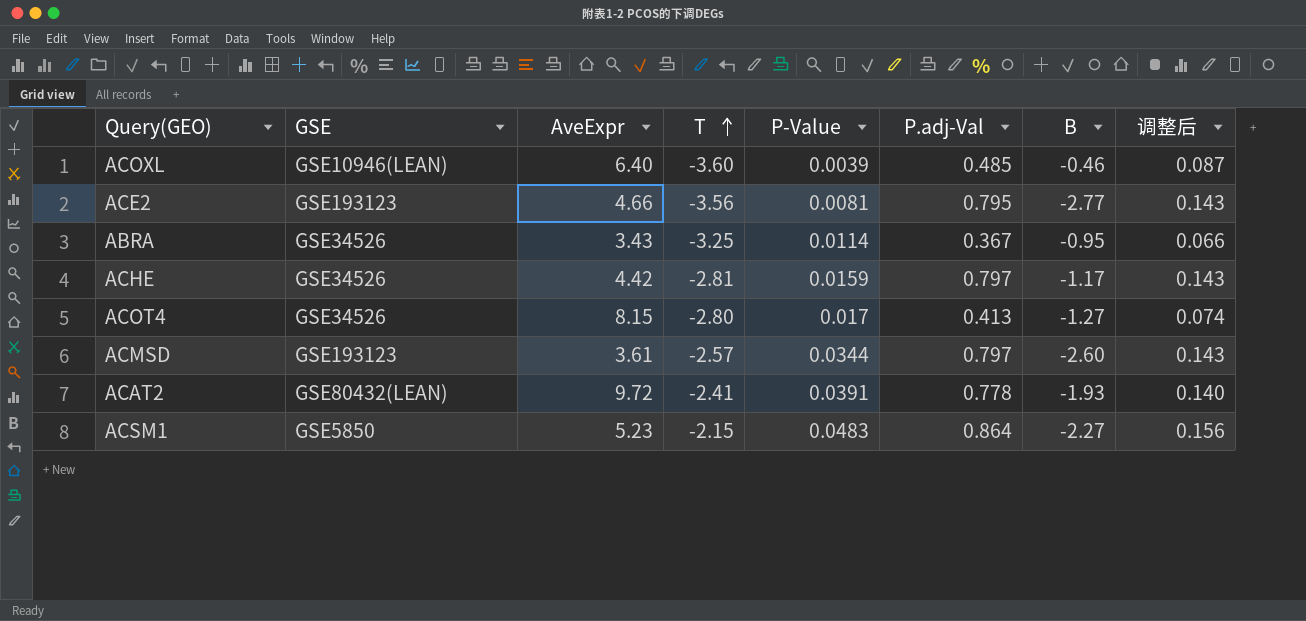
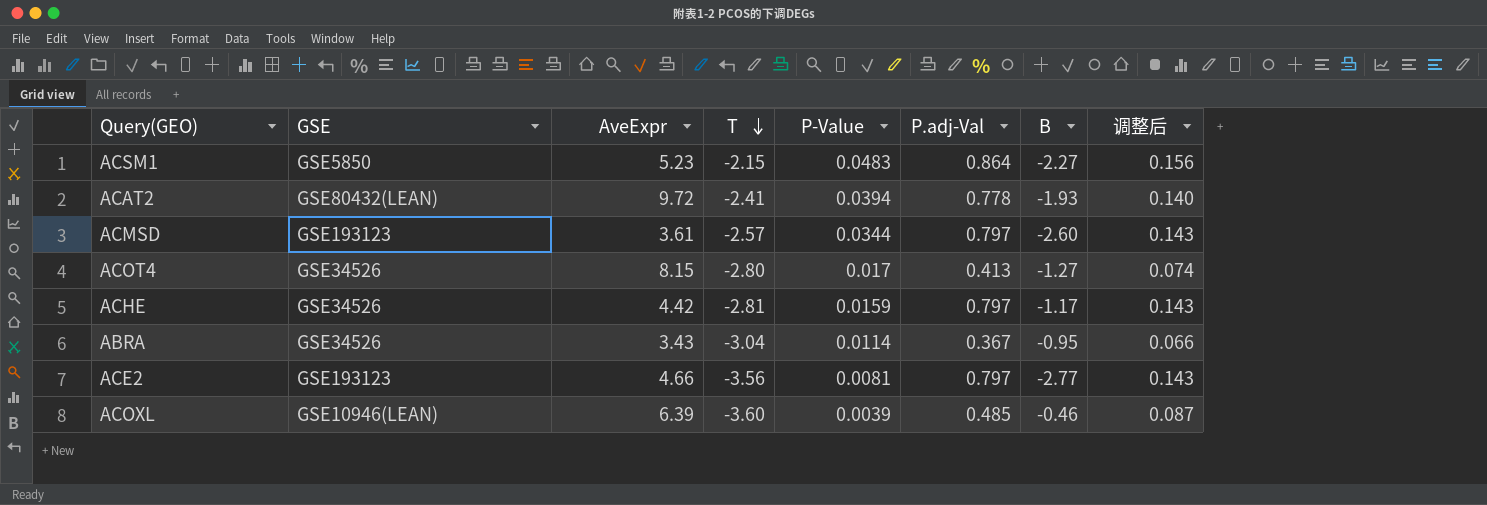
row order: T ascending -> T descending
ACAT2 | P-Value: 0.0391 -> 0.0394
ABRA | T: -3.25 -> -3.04
ACE2 | P.adj-Val: 0.795 -> 0.797
ACOXL | AveExpr: 6.40 -> 6.39

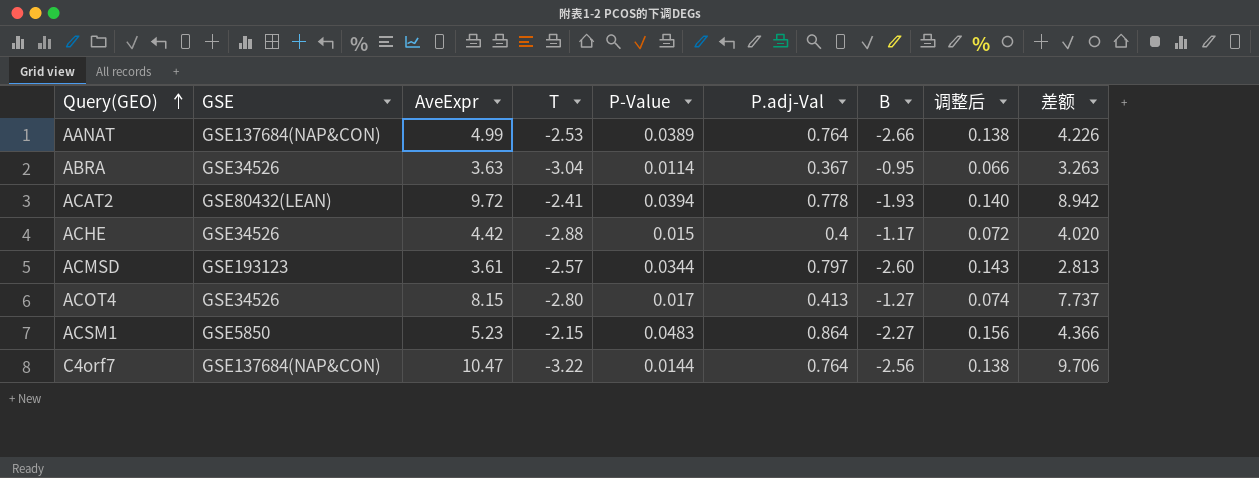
row order: T descending -> Query(GEO) ascending
column 差额 | formula: none -> [AveExpr] - [P.adj-Val]
row ACE2: GSE193123 | 4.66 | -3.56 | 0.0081 | 0.797 | -2.77 | 0.143 -> none
row ACOXL: GSE10946(LEAN) | 6.39 | -3.60 | 0.0039 | 0.485 | -0.46 | 0.087 -> none
row AANAT: none -> GSE137684(NAP&CON) | 4.99 | -2.53 | 0.0389 | 0.764 | -2.66 | 0.138 | 4.226
ABRA | AveExpr: 3.43 -> 3.63
ACHE | T: -2.81 -> -2.88
ACHE | P-Value: 0.0159 -> 0.015
ACHE | P.adj-Val: 0.797 -> 0.4
ACHE | 调整后: 0.143 -> 0.072
row C4orf7: none -> GSE137684(NAP&CON) | 10.47 | -3.22 | 0.0144 | 0.764 | -2.56 | 0.138 | 9.706

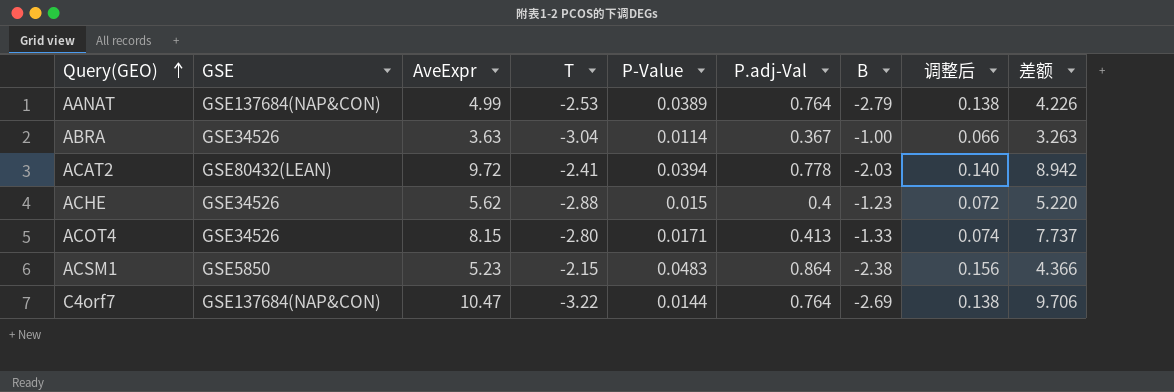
row ACMSD: GSE193123 | 3.61 | -2.57 | 0.0344 | 0.797 | -2.60 | 0.143 | 2.813 -> none
AANAT | B: -2.66 -> -2.79
ABRA | B: -0.95 -> -1.00
ACAT2 | B: -1.93 -> -2.03
ACHE | AveExpr: 4.42 -> 5.62
ACHE | B: -1.17 -> -1.23
ACHE | 差额: 4.020 -> 5.220
ACOT4 | P-Value: 0.017 -> 0.0171
ACOT4 | B: -1.27 -> -1.33
ACSM1 | B: -2.27 -> -2.38
C4orf7 | B: -2.56 -> -2.69

